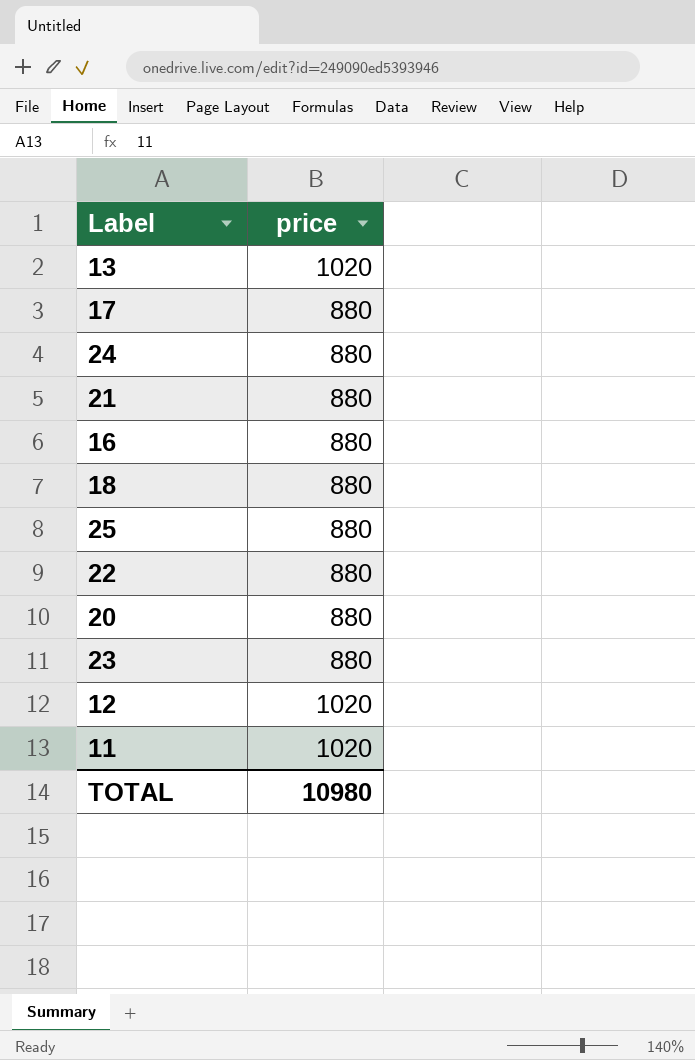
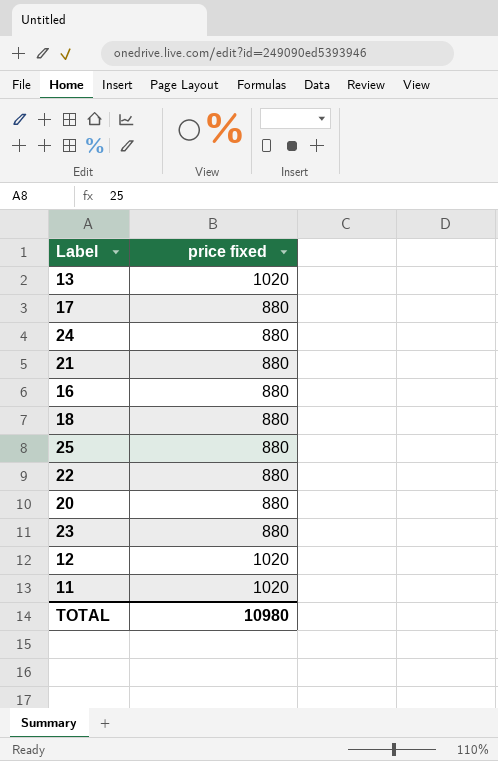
column name: price -> price fixed

